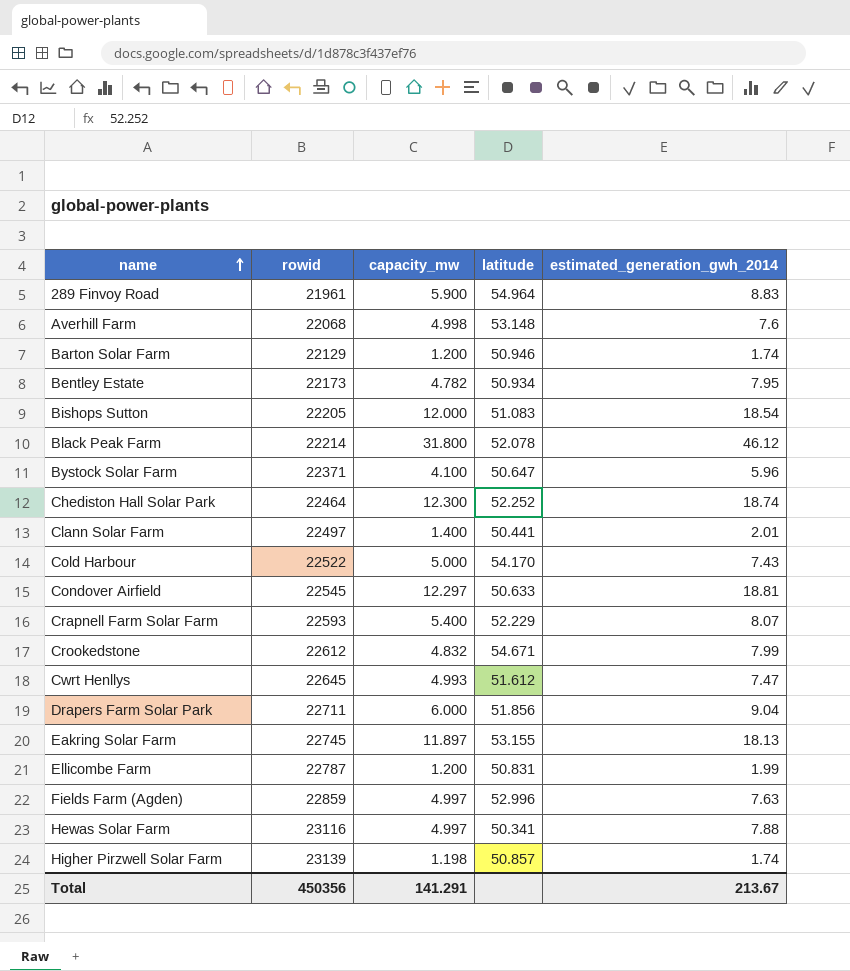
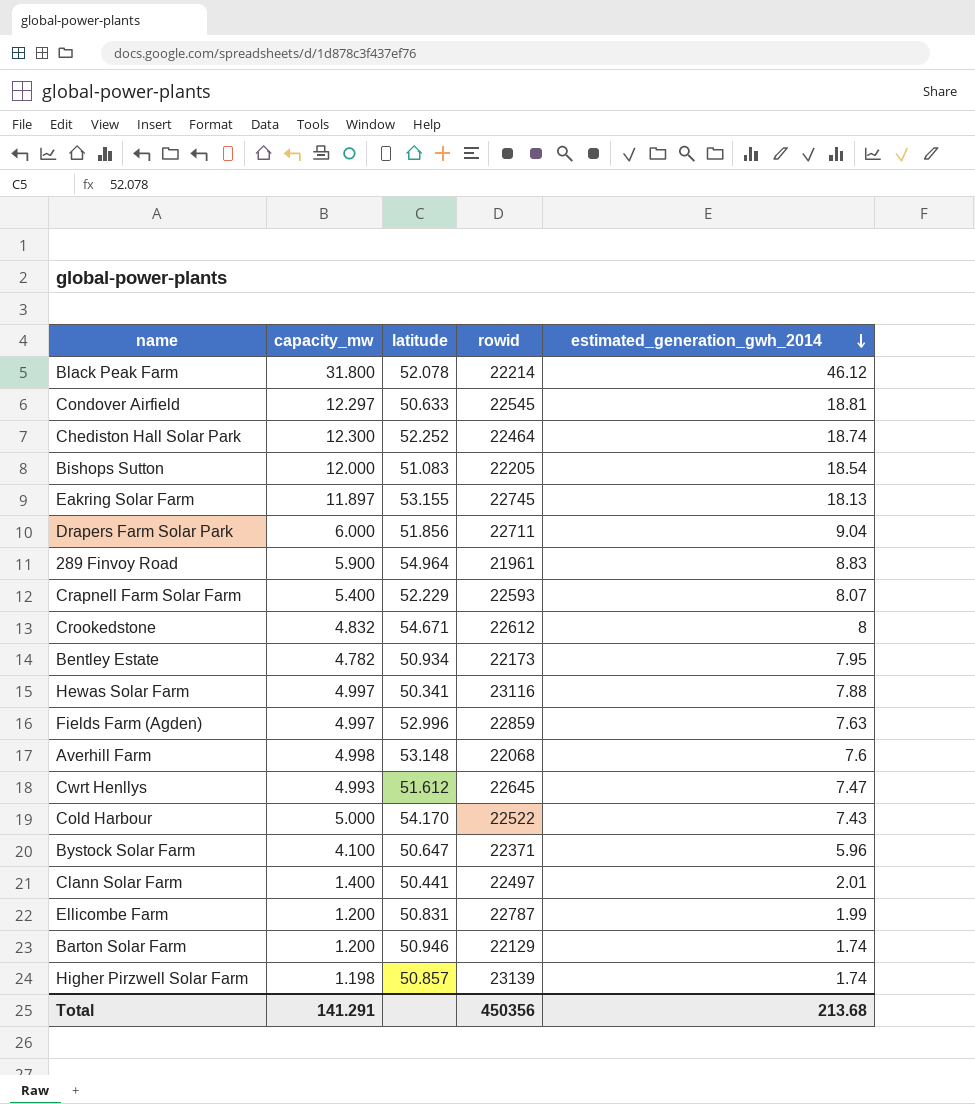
row order: name ascending -> estimated_generation_gwh_2014 descending
column rowid | position: 2 -> 4
Crookedstone | estimated_generation_gwh_2014: 7.99 -> 8
Total | estimated_generation_gwh_2014: 213.67 -> 213.68

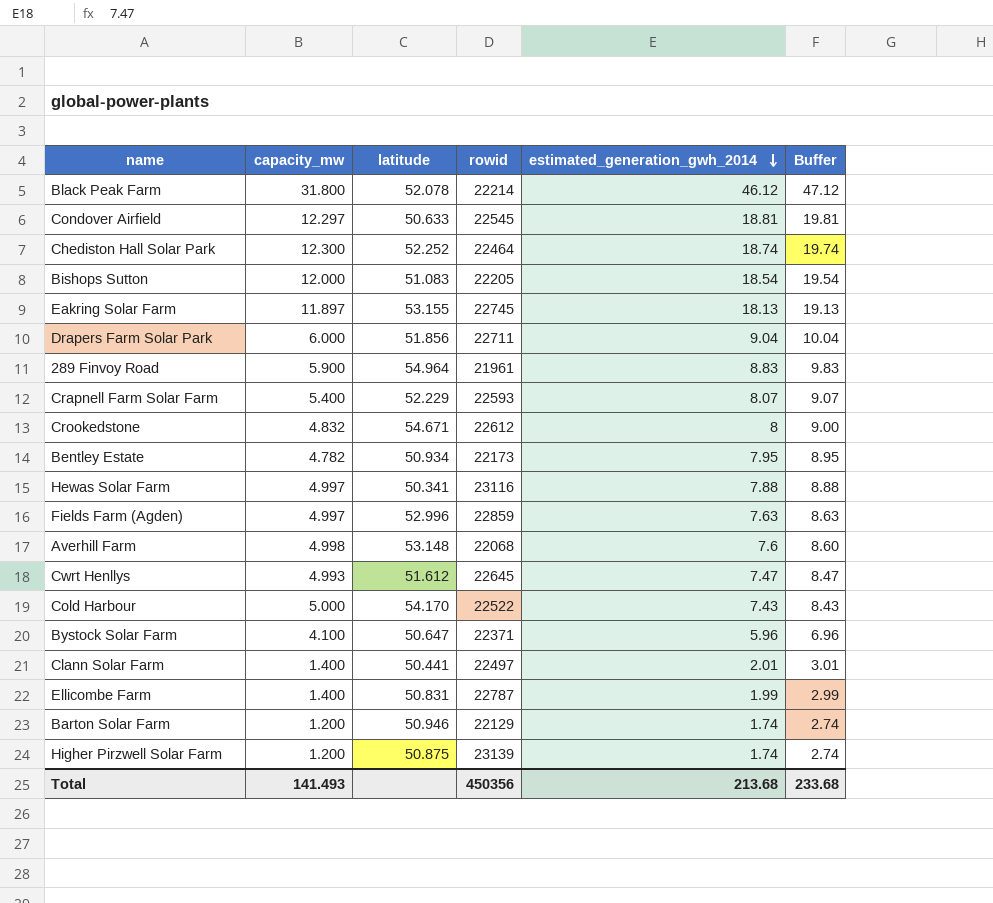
column Buffer | formula: none -> [estimated_generation_gwh_2014] + 1
Ellicombe Farm | capacity_mw: 1.200 -> 1.400
Higher Pirzwell Solar Farm | capacity_mw: 1.198 -> 1.200
Higher Pirzwell Solar Farm | latitude: 50.857 -> 50.875
Total | capacity_mw: 141.291 -> 141.493

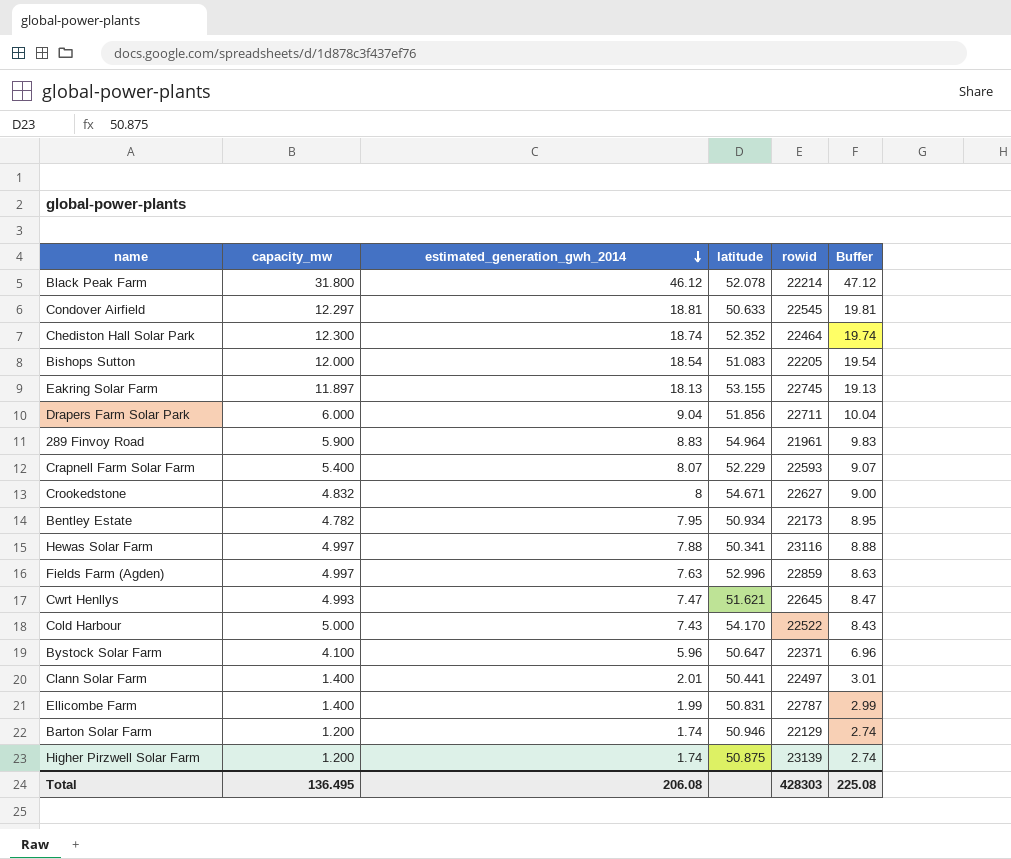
column estimated_generation_gwh_2014 | position: 5 -> 3
row Averhill Farm: 4.998 | 53.148 | 22068 | 7.6 | 8.60 -> none
Chediston Hall Solar Park | latitude: 52.252 -> 52.352
Crookedstone | rowid: 22612 -> 22627
Cwrt Henllys | latitude: 51.612 -> 51.621
Total | capacity_mw: 141.493 -> 136.495
Total | estimated_generation_gwh_2014: 213.68 -> 206.08
Total | rowid: 450356 -> 428303
Total | Buffer: 233.68 -> 225.08

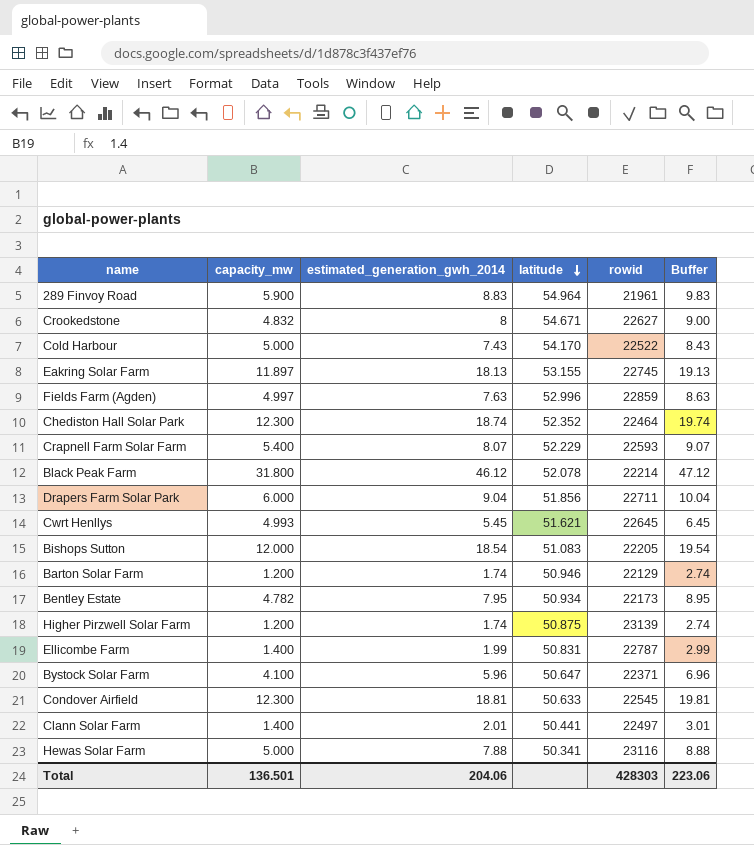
row order: estimated_generation_gwh_2014 descending -> latitude descending
Cwrt Henllys | estimated_generation_gwh_2014: 7.47 -> 5.45
Cwrt Henllys | Buffer: 8.47 -> 6.45
Condover Airfield | capacity_mw: 12.297 -> 12.300
Hewas Solar Farm | capacity_mw: 4.997 -> 5.000
Total | capacity_mw: 136.495 -> 136.501
Total | estimated_generation_gwh_2014: 206.08 -> 204.06
Total | Buffer: 225.08 -> 223.06

